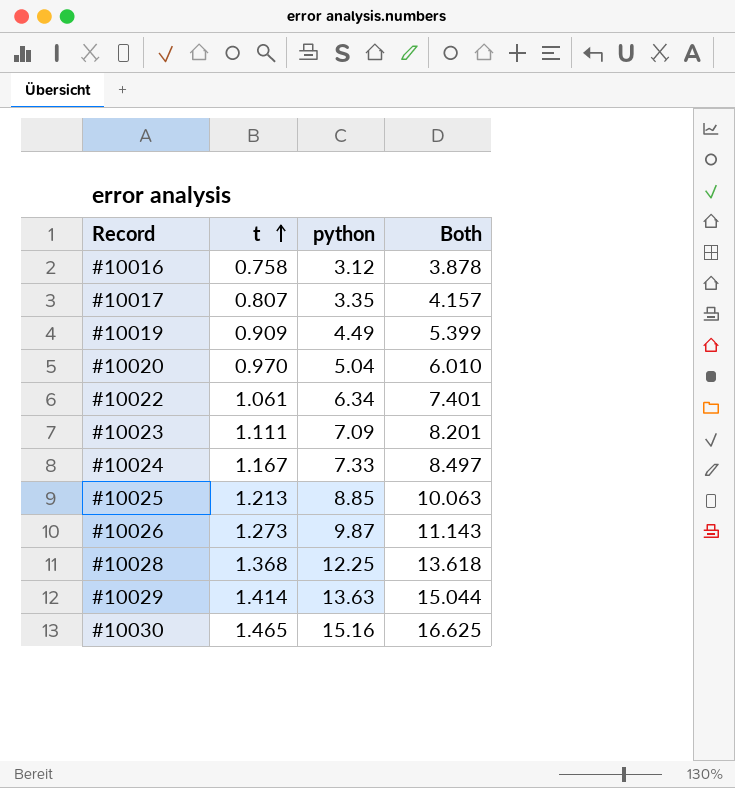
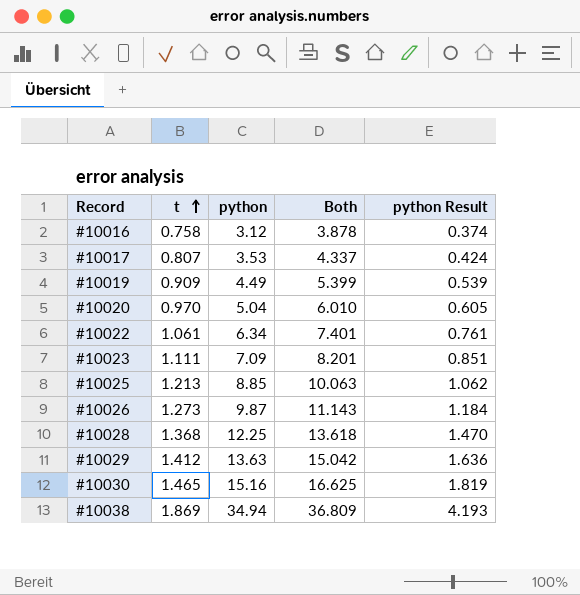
column python Result | formula: none -> [python] * 0.12
row #10024: 1.167 | 7.33 | 8.497 -> none
#10017 | python: 3.35 -> 3.53
#10017 | Both: 4.157 -> 4.337
#10029 | t: 1.414 -> 1.412
#10029 | Both: 15.044 -> 15.042
row #10038: none -> 1.869 | 34.94 | 36.809 | 4.193

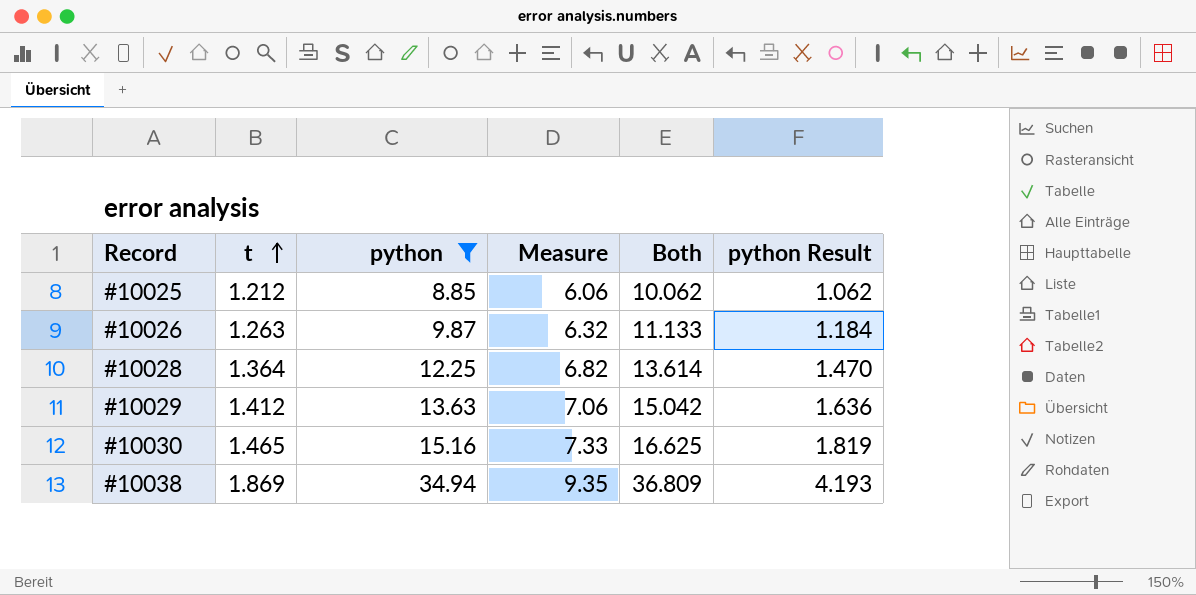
filter: none -> python >= 8.85
column Measure | formula: none -> [t] * 5
#10025 | t: 1.213 -> 1.212
#10025 | Both: 10.063 -> 10.062
#10026 | t: 1.273 -> 1.263
#10026 | Both: 11.143 -> 11.133
#10028 | t: 1.368 -> 1.364
#10028 | Both: 13.618 -> 13.614

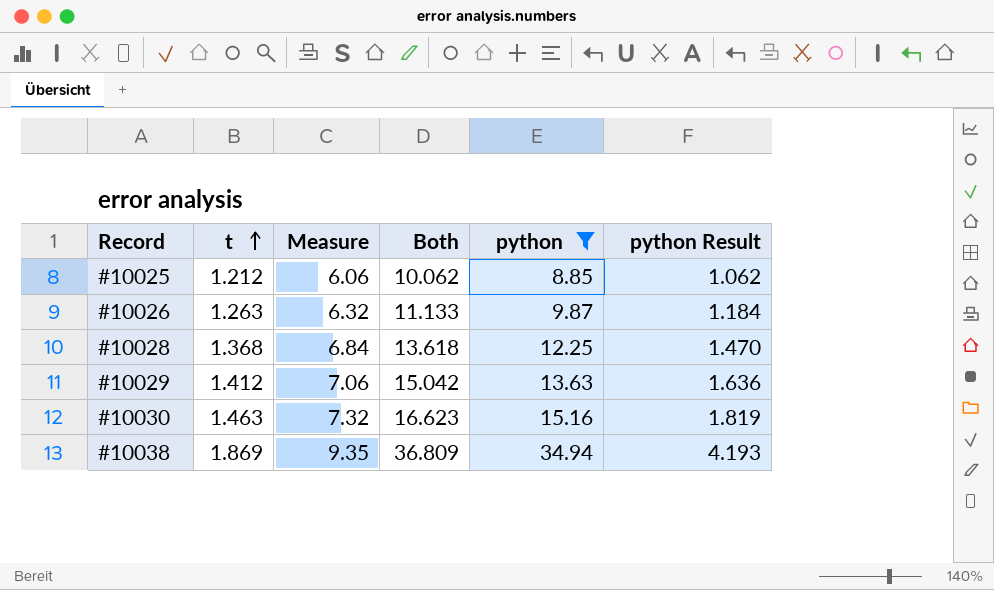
column python | position: 3 -> 5
#10028 | t: 1.364 -> 1.368
#10028 | Measure: 6.82 -> 6.84
#10028 | Both: 13.614 -> 13.618
#10030 | t: 1.465 -> 1.463
#10030 | Measure: 7.33 -> 7.32
#10030 | Both: 16.625 -> 16.623

